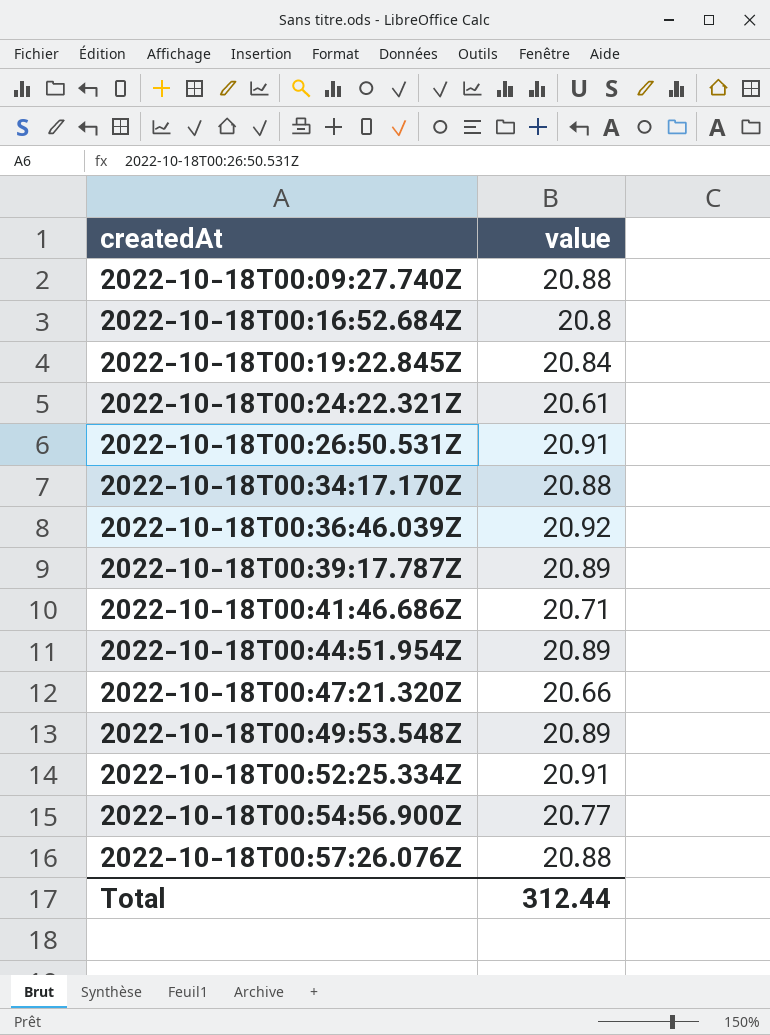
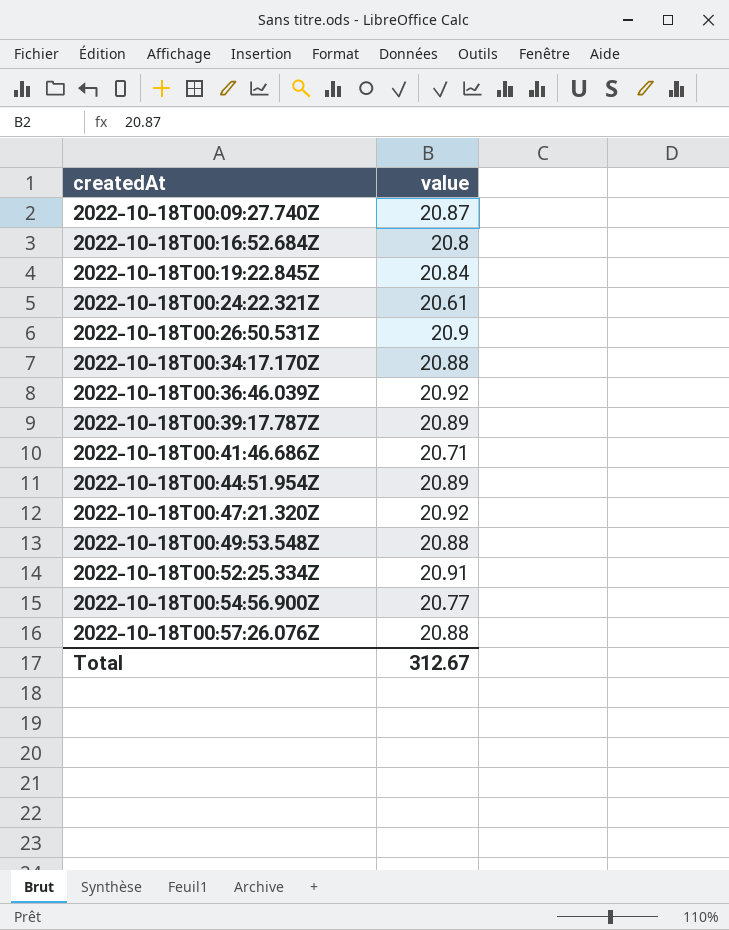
2022-10-18T00:09:27.740Z | value: 20.88 -> 20.87
2022-10-18T00:26:50.531Z | value: 20.91 -> 20.9
2022-10-18T00:47:21.320Z | value: 20.66 -> 20.92
2022-10-18T00:49:53.548Z | value: 20.89 -> 20.88
Total | value: 312.44 -> 312.67

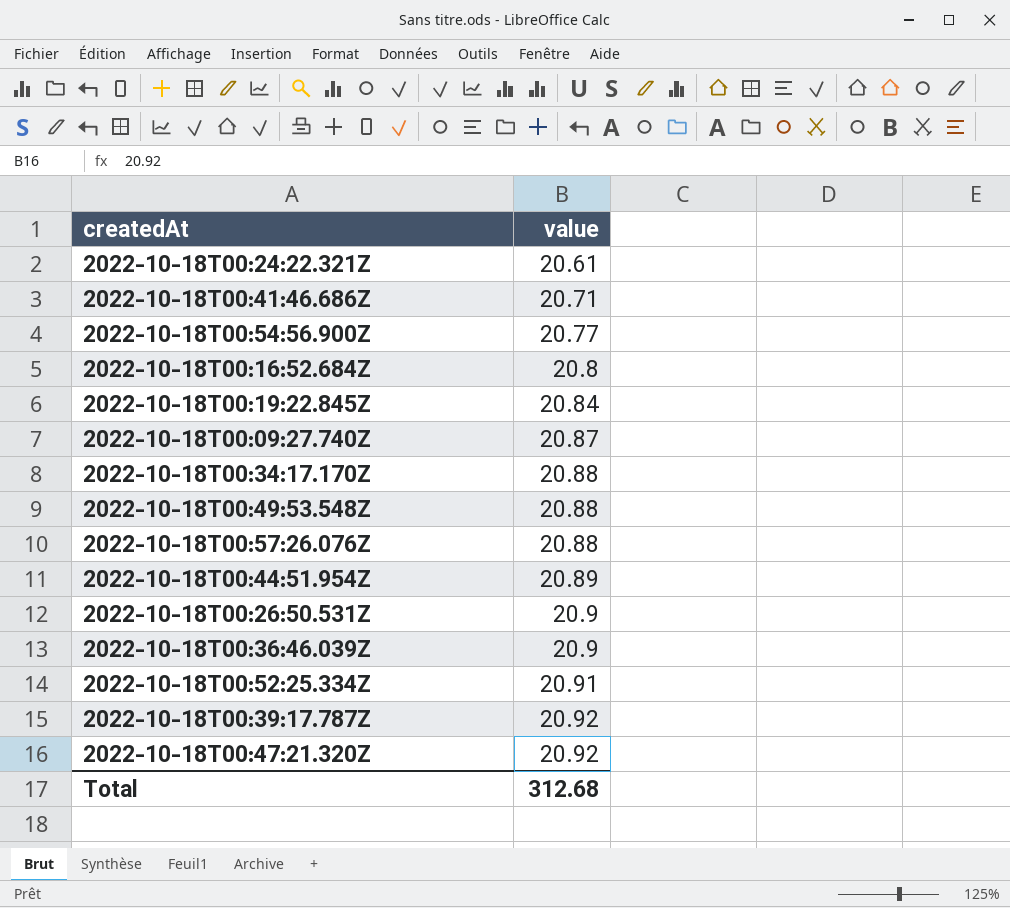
row order: createdAt ascending -> value ascending
2022-10-18T00:36:46.039Z | value: 20.92 -> 20.9
2022-10-18T00:39:17.787Z | value: 20.89 -> 20.92
Total | value: 312.67 -> 312.68

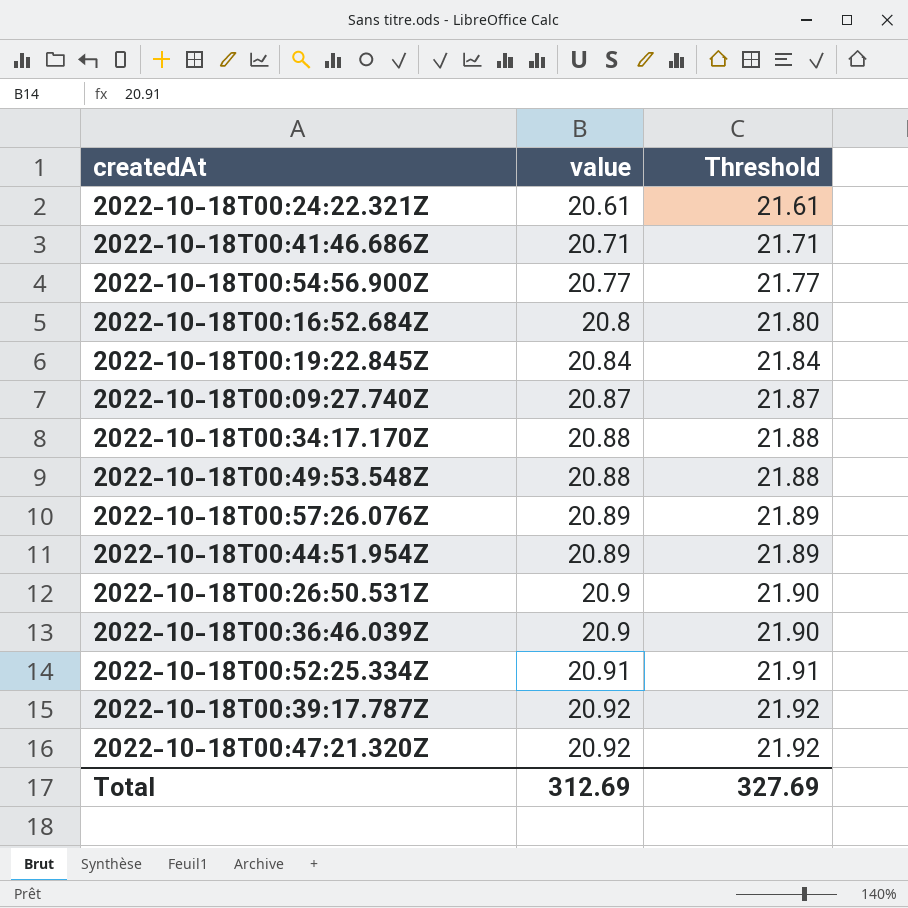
column Threshold | formula: none -> [value] + 1
2022-10-18T00:57:26.076Z | value: 20.88 -> 20.89
Total | value: 312.68 -> 312.69

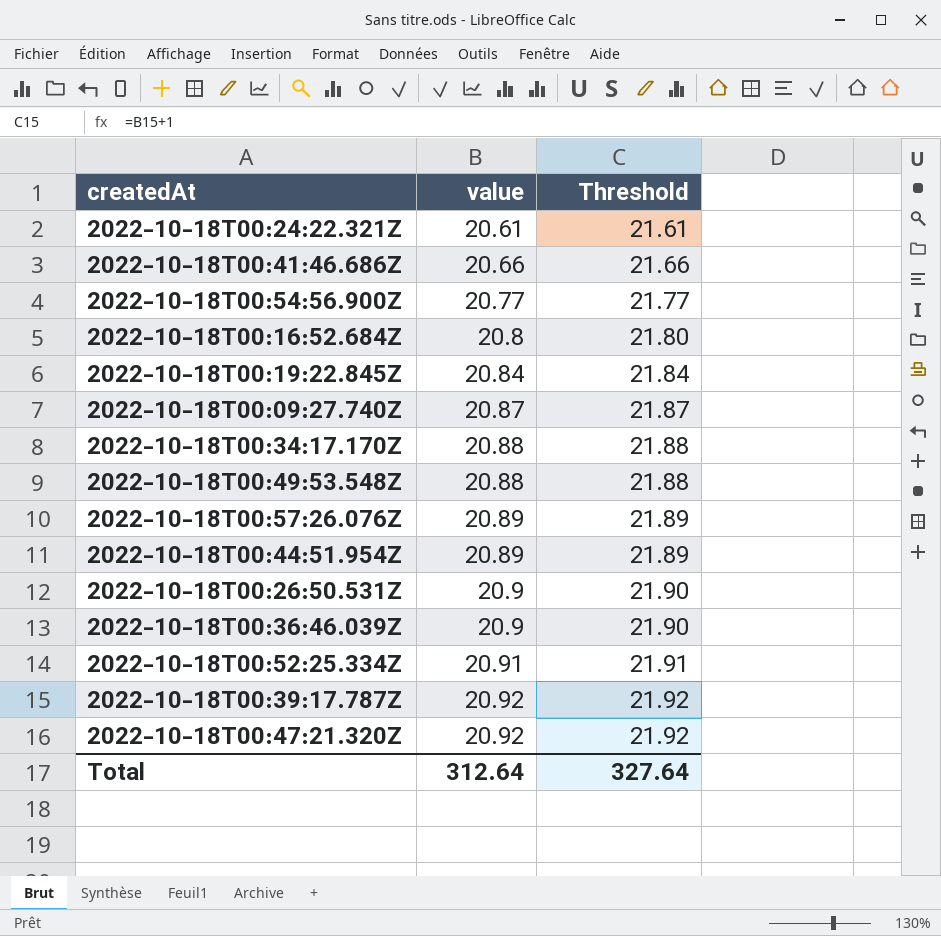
2022-10-18T00:41:46.686Z | value: 20.71 -> 20.66
2022-10-18T00:41:46.686Z | Threshold: 21.71 -> 21.66
Total | value: 312.69 -> 312.64
Total | Threshold: 327.69 -> 327.64

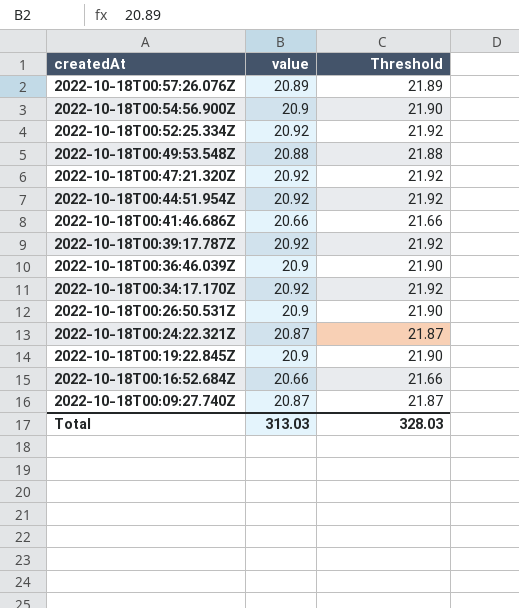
row order: value ascending -> createdAt descending
2022-10-18T00:54:56.900Z | value: 20.77 -> 20.9
2022-10-18T00:54:56.900Z | Threshold: 21.77 -> 21.90
2022-10-18T00:52:25.334Z | value: 20.91 -> 20.92
2022-10-18T00:52:25.334Z | Threshold: 21.91 -> 21.92
2022-10-18T00:44:51.954Z | value: 20.89 -> 20.92
2022-10-18T00:44:51.954Z | Threshold: 21.89 -> 21.92
2022-10-18T00:34:17.170Z | value: 20.88 -> 20.92
2022-10-18T00:34:17.170Z | Threshold: 21.88 -> 21.92
2022-10-18T00:24:22.321Z | value: 20.61 -> 20.87
2022-10-18T00:24:22.321Z | Threshold: 21.61 -> 21.87
2022-10-18T00:19:22.845Z | value: 20.84 -> 20.9
2022-10-18T00:19:22.845Z | Threshold: 21.84 -> 21.90
2022-10-18T00:16:52.684Z | value: 20.8 -> 20.66
2022-10-18T00:16:52.684Z | Threshold: 21.80 -> 21.66
Total | value: 312.64 -> 313.03
Total | Threshold: 327.64 -> 328.03

